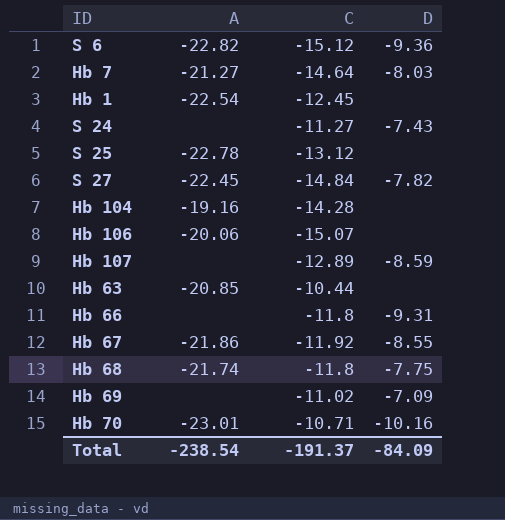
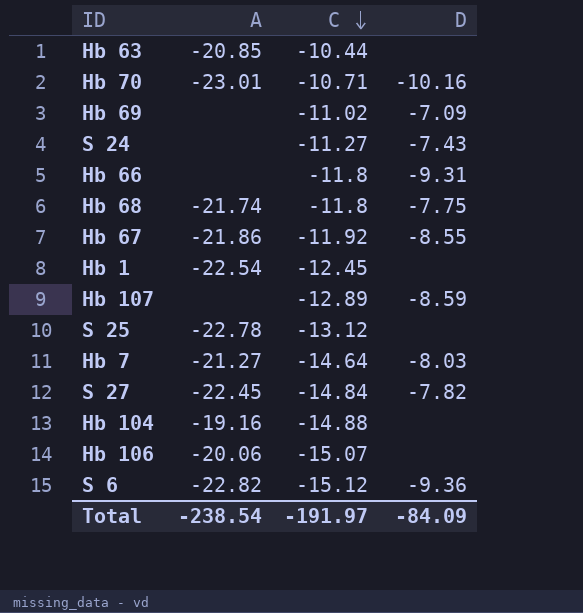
row order: none -> C descending
Hb 104 | C: -14.28 -> -14.88
Total | C: -191.37 -> -191.97

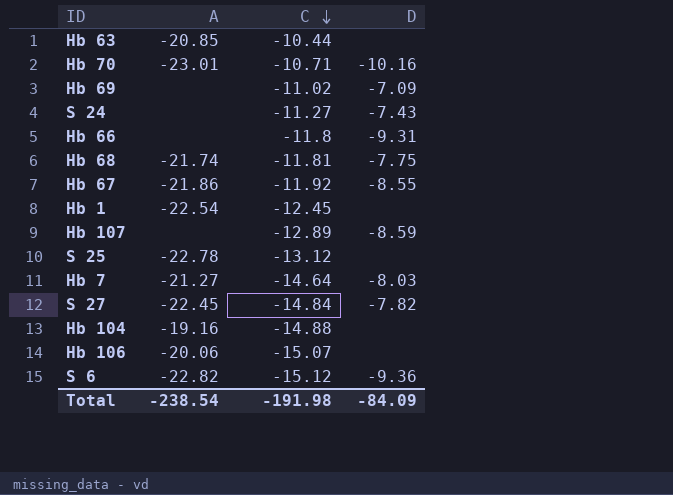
Hb 68 | C: -11.8 -> -11.81
Total | C: -191.97 -> -191.98

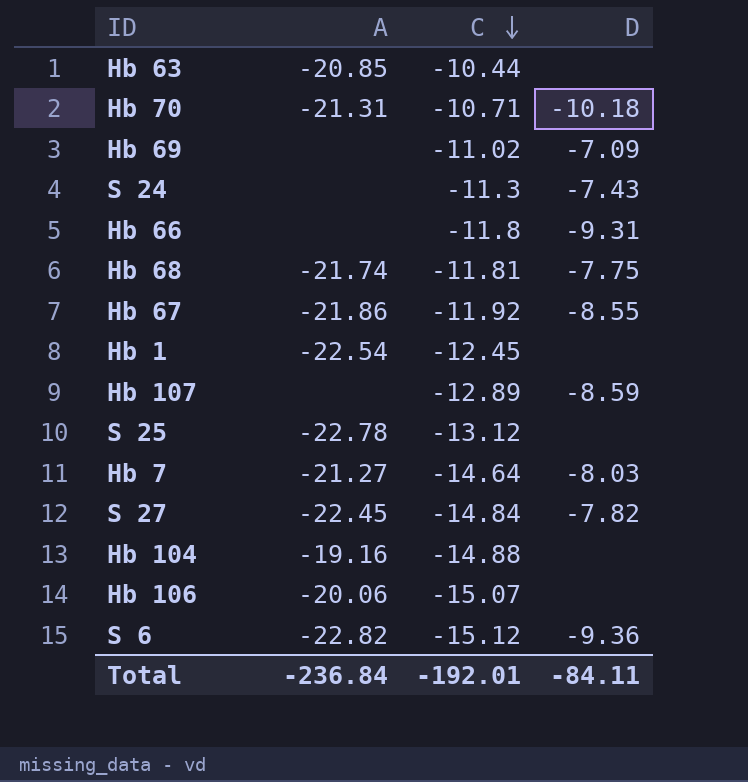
Hb 70 | A: -23.01 -> -21.31
Hb 70 | D: -10.16 -> -10.18
S 24 | C: -11.27 -> -11.3
Total | A: -238.54 -> -236.84
Total | C: -191.98 -> -192.01
Total | D: -84.09 -> -84.11

